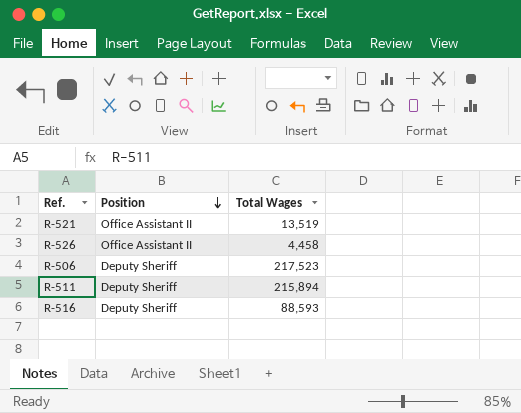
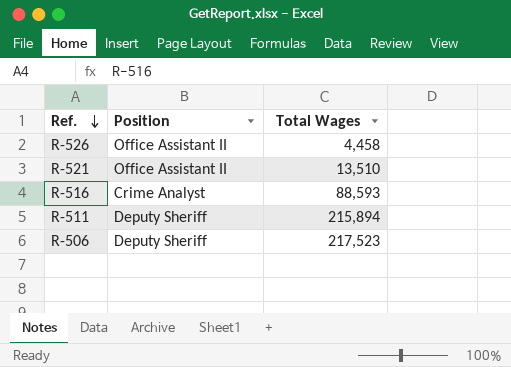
row order: Position descending -> Ref. descending
R-521 | Total Wages: 13,519 -> 13,510
R-516 | Position: Deputy Sheriff -> Crime Analyst

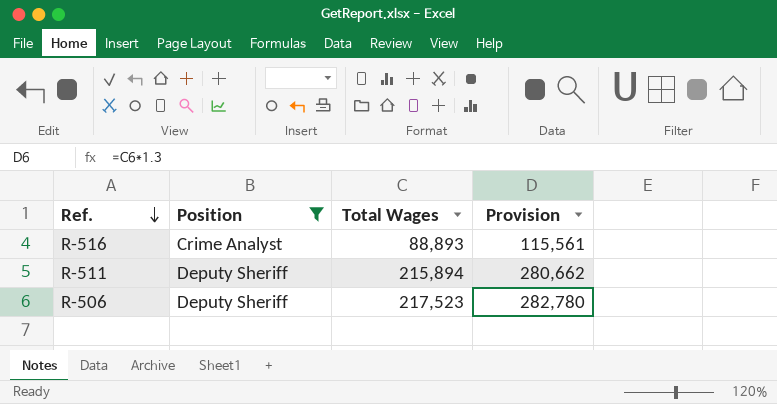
filter: none -> Position != Office Assistant II
column Provision | formula: none -> [Total Wages] * 1.3
R-516 | Total Wages: 88,593 -> 88,893

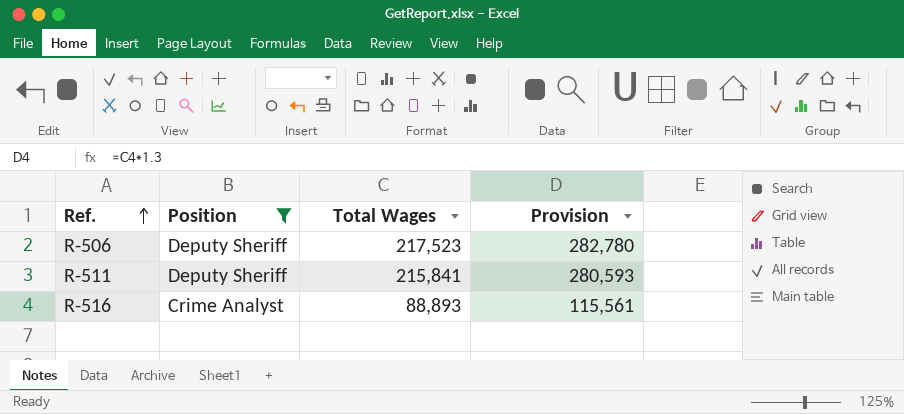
row order: Ref. descending -> Ref. ascending
R-511 | Total Wages: 215,894 -> 215,841
R-511 | Provision: 280,662 -> 280,593

